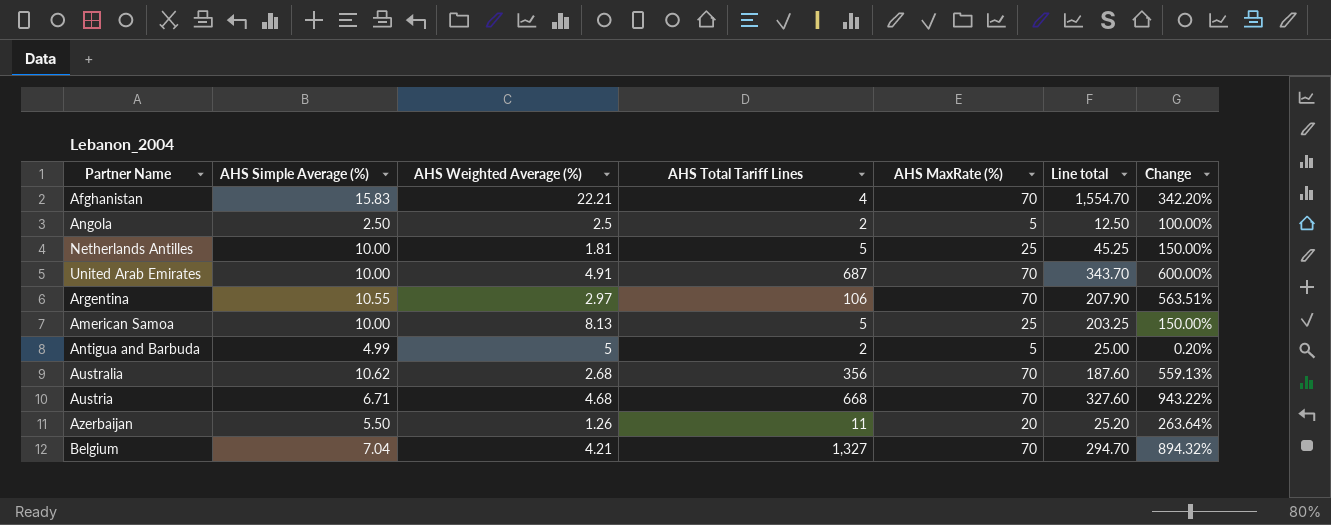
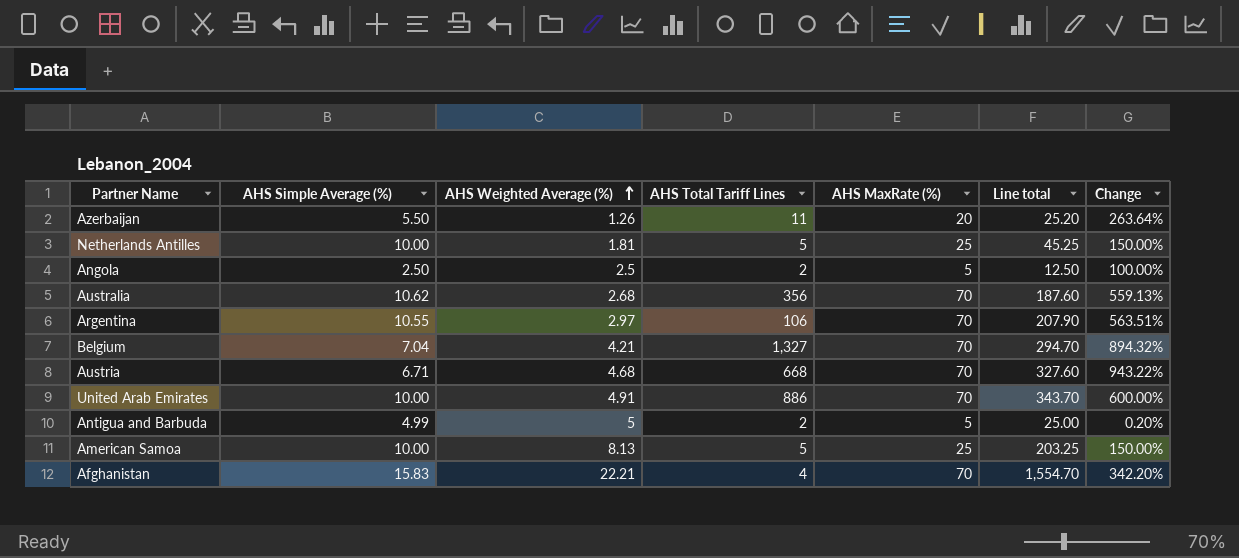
row order: none -> AHS Weighted Average (%) ascending
United Arab Emirates | AHS Total Tariff Lines: 687 -> 886

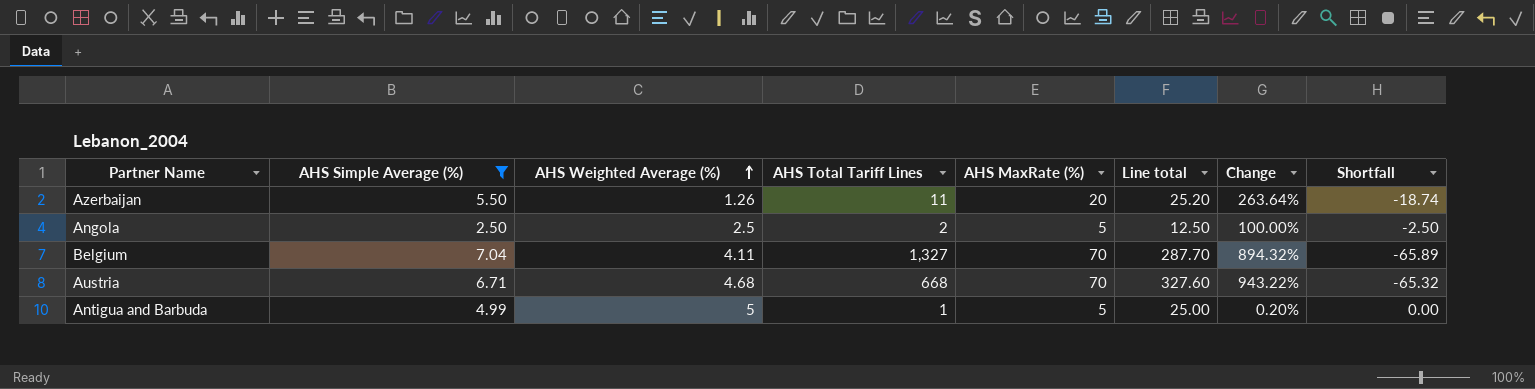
filter: none -> AHS Simple Average (%) <= 7.04
column Shortfall | formula: none -> [AHS Weighted Average (%)] - [AHS MaxRate (%)]
Belgium | AHS Weighted Average (%): 4.21 -> 4.11
Belgium | Line total: 294.70 -> 287.70
Antigua and Barbuda | AHS Total Tariff Lines: 2 -> 1

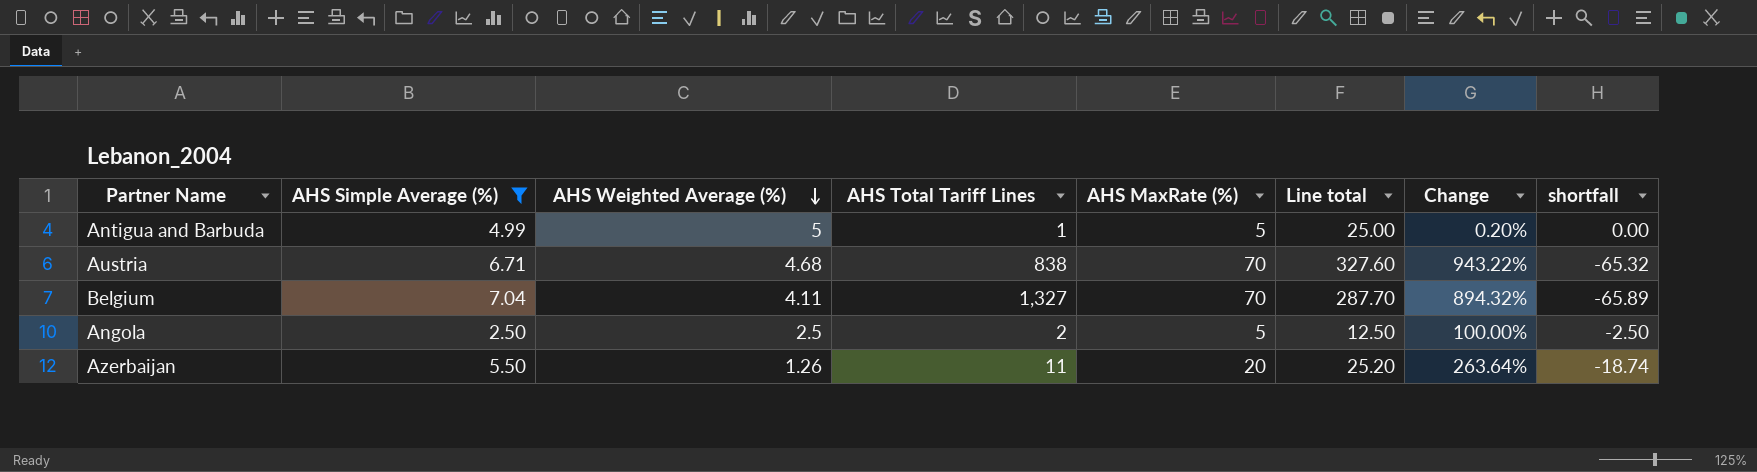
row order: AHS Weighted Average (%) ascending -> AHS Weighted Average (%) descending
column name: Shortfall -> shortfall
Austria | AHS Total Tariff Lines: 668 -> 838

